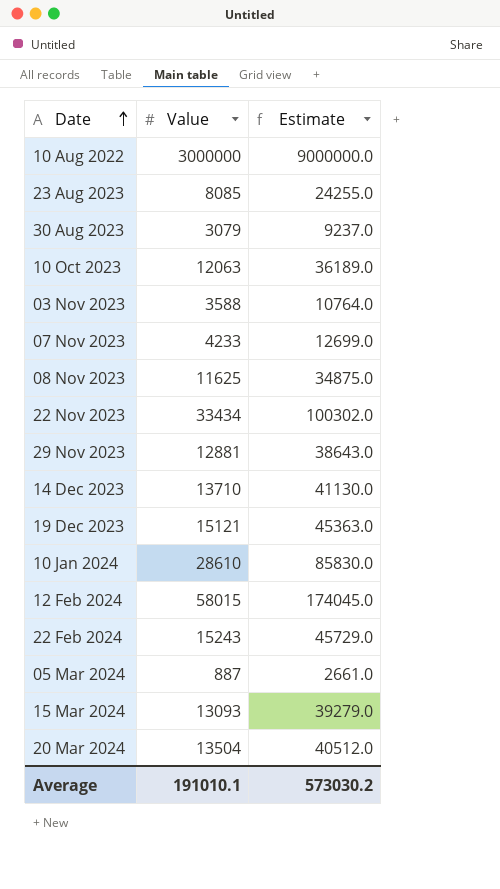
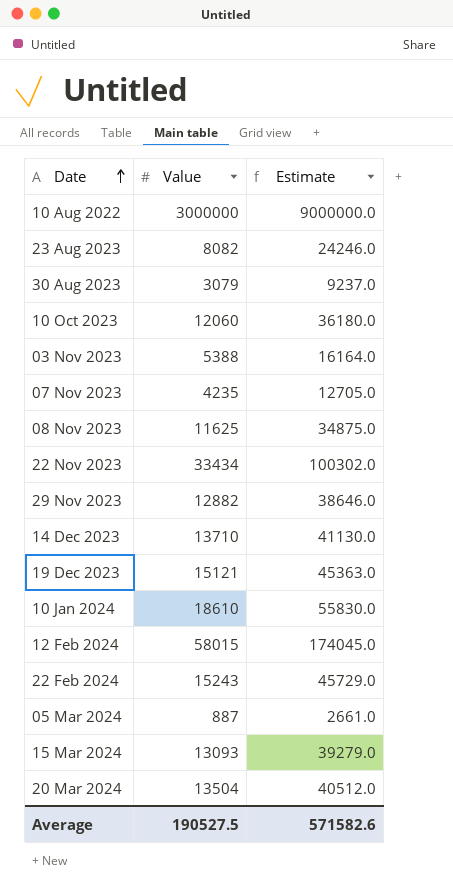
23 Aug 2023 | Value: 8085 -> 8082
23 Aug 2023 | Estimate: 24255.0 -> 24246.0
10 Oct 2023 | Value: 12063 -> 12060
10 Oct 2023 | Estimate: 36189.0 -> 36180.0
03 Nov 2023 | Value: 3588 -> 5388
03 Nov 2023 | Estimate: 10764.0 -> 16164.0
07 Nov 2023 | Value: 4233 -> 4235
07 Nov 2023 | Estimate: 12699.0 -> 12705.0
29 Nov 2023 | Value: 12881 -> 12882
29 Nov 2023 | Estimate: 38643.0 -> 38646.0
10 Jan 2024 | Value: 28610 -> 18610
10 Jan 2024 | Estimate: 85830.0 -> 55830.0
Average | Value: 191010.1 -> 190527.5
Average | Estimate: 573030.2 -> 571582.6

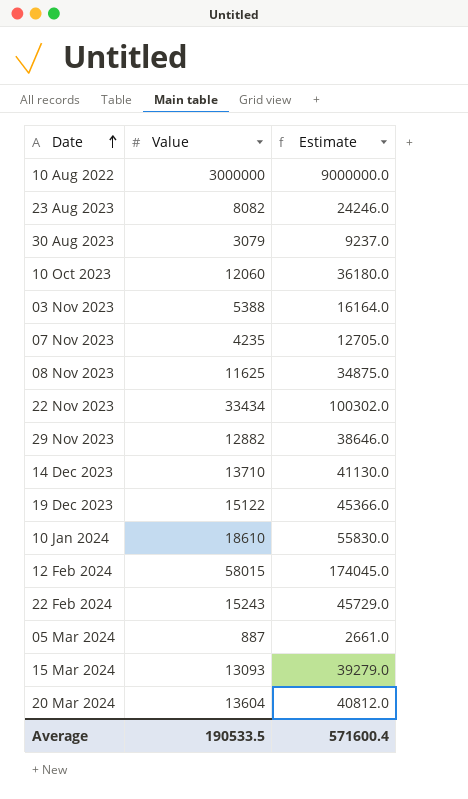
19 Dec 2023 | Value: 15121 -> 15122
19 Dec 2023 | Estimate: 45363.0 -> 45366.0
20 Mar 2024 | Value: 13504 -> 13604
20 Mar 2024 | Estimate: 40512.0 -> 40812.0
Average | Value: 190527.5 -> 190533.5
Average | Estimate: 571582.6 -> 571600.4

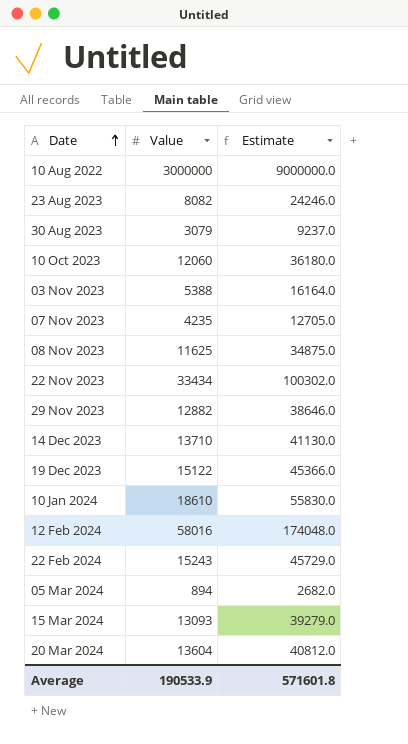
12 Feb 2024 | Value: 58015 -> 58016
12 Feb 2024 | Estimate: 174045.0 -> 174048.0
05 Mar 2024 | Value: 887 -> 894
05 Mar 2024 | Estimate: 2661.0 -> 2682.0
Average | Value: 190533.5 -> 190533.9
Average | Estimate: 571600.4 -> 571601.8

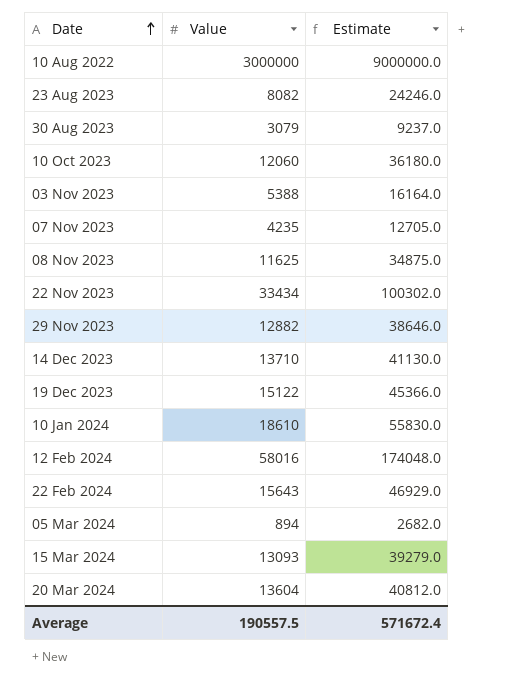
22 Feb 2024 | Value: 15243 -> 15643
22 Feb 2024 | Estimate: 45729.0 -> 46929.0
Average | Value: 190533.9 -> 190557.5
Average | Estimate: 571601.8 -> 571672.4

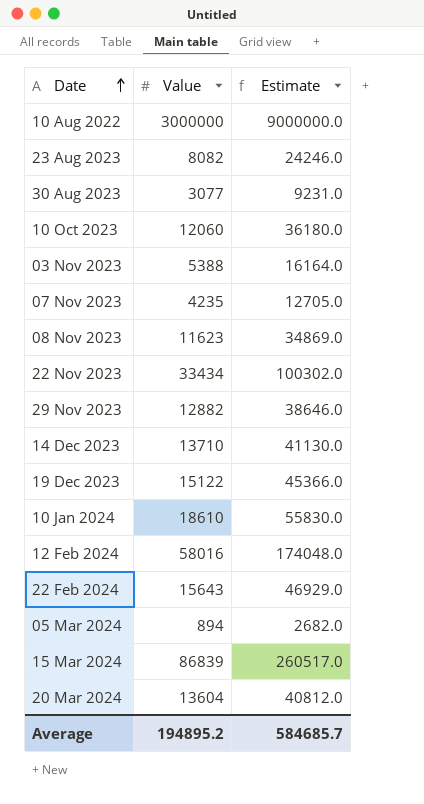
30 Aug 2023 | Value: 3079 -> 3077
30 Aug 2023 | Estimate: 9237.0 -> 9231.0
08 Nov 2023 | Value: 11625 -> 11623
08 Nov 2023 | Estimate: 34875.0 -> 34869.0
15 Mar 2024 | Value: 13093 -> 86839
15 Mar 2024 | Estimate: 39279.0 -> 260517.0
Average | Value: 190557.5 -> 194895.2
Average | Estimate: 571672.4 -> 584685.7

